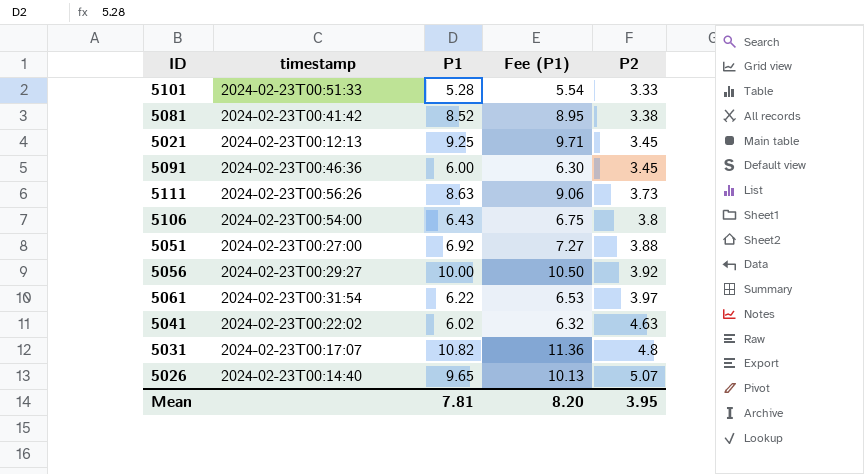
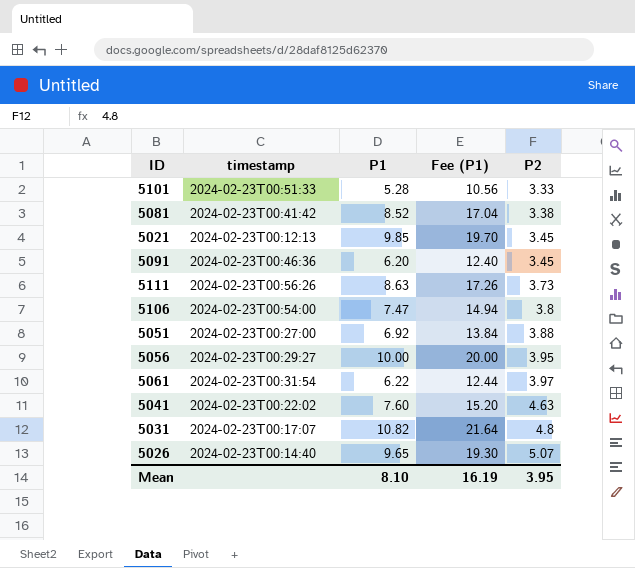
column Fee (P1) | formula: [P1] * 1.05 -> [P1] * 2
5021 | P1: 9.25 -> 9.85
5091 | P1: 6.00 -> 6.20
5106 | P1: 6.43 -> 7.47
5056 | P2: 3.92 -> 3.95
5041 | P1: 6.02 -> 7.60
Mean | P1: 7.81 -> 8.10
Mean | Fee (P1): 8.20 -> 16.19

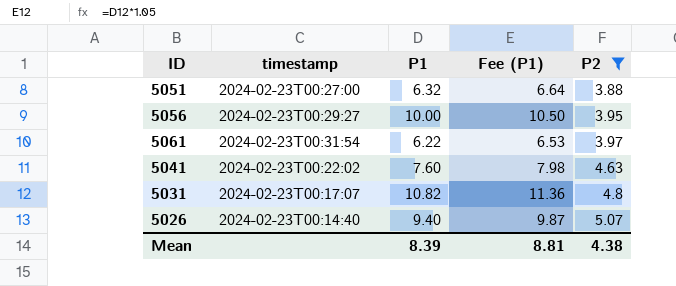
filter: none -> P2 >= 3.88
column Fee (P1) | formula: [P1] * 2 -> [P1] * 1.05
5051 | P1: 6.92 -> 6.32
5026 | P1: 9.65 -> 9.40
Mean | P1: 8.10 -> 8.39
Mean | Fee (P1): 16.19 -> 8.81
Mean | P2: 3.95 -> 4.38

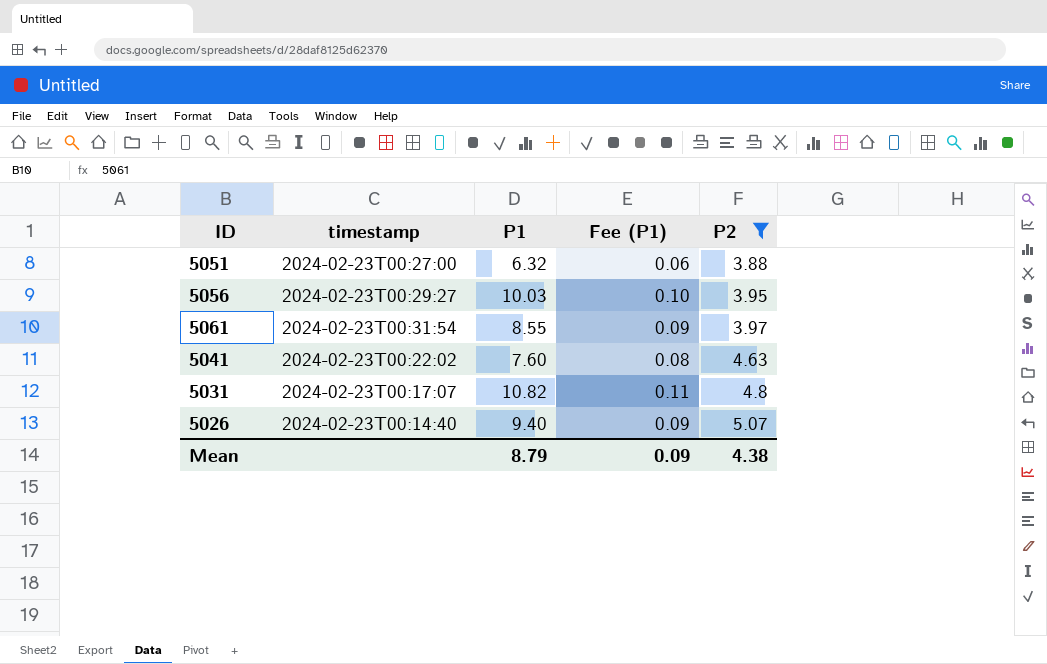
column Fee (P1) | formula: [P1] * 1.05 -> [P1] * 0.01
5056 | P1: 10.00 -> 10.03
5061 | P1: 6.22 -> 8.55
Mean | P1: 8.39 -> 8.79
Mean | Fee (P1): 8.81 -> 0.09

